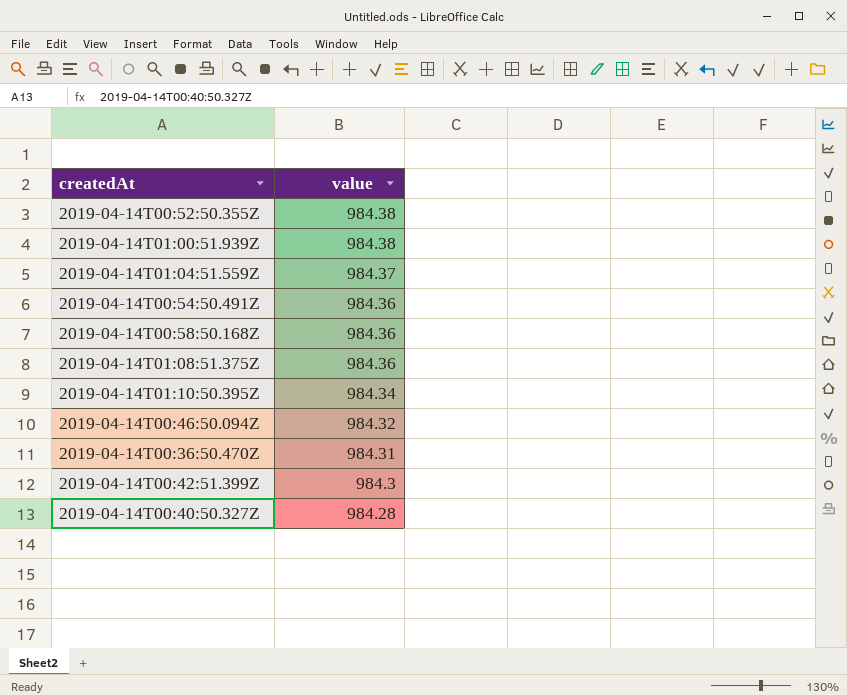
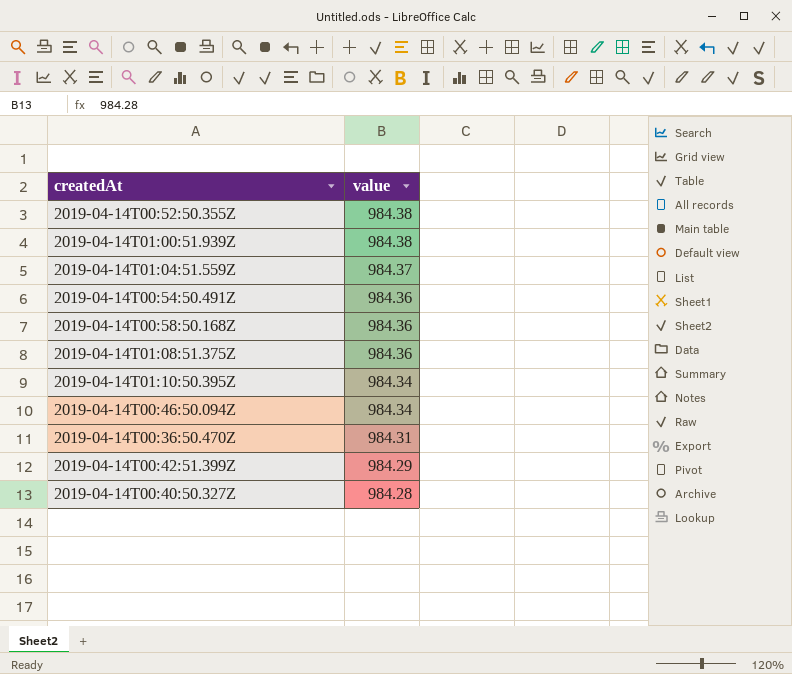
2019-04-14T00:46:50.094Z | value: 984.32 -> 984.34
2019-04-14T00:42:51.399Z | value: 984.3 -> 984.29

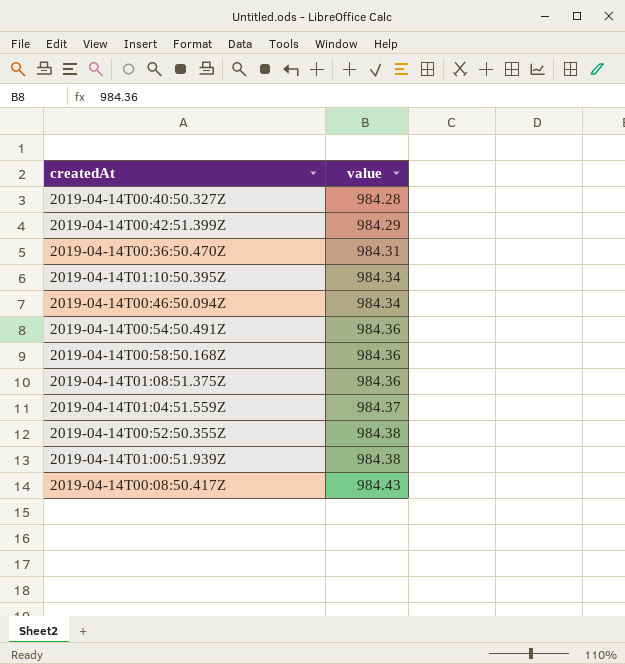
row order: value descending -> value ascending
row 2019-04-14T00:08:50.417Z: none -> 984.43

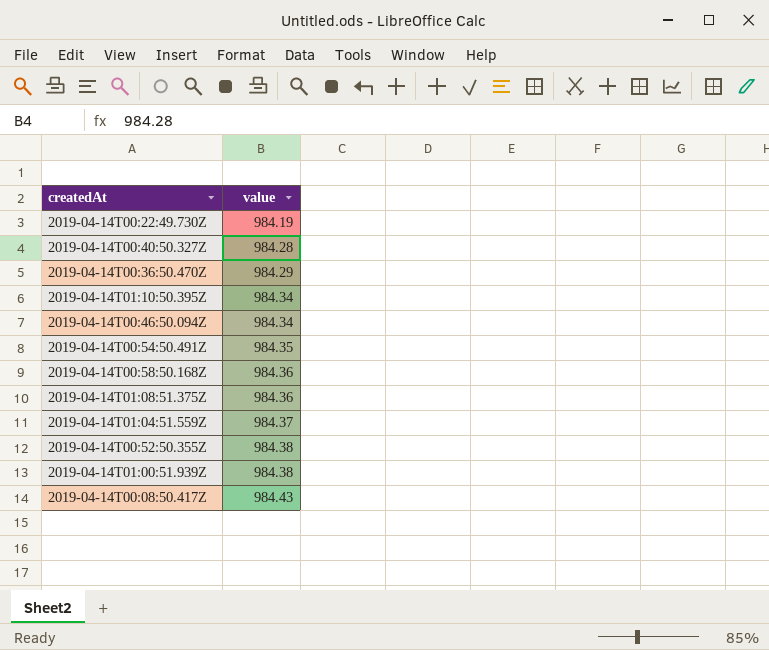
row 2019-04-14T00:42:51.399Z: 984.29 -> none
row 2019-04-14T00:22:49.730Z: none -> 984.19
2019-04-14T00:36:50.470Z | value: 984.31 -> 984.29
2019-04-14T00:54:50.491Z | value: 984.36 -> 984.35

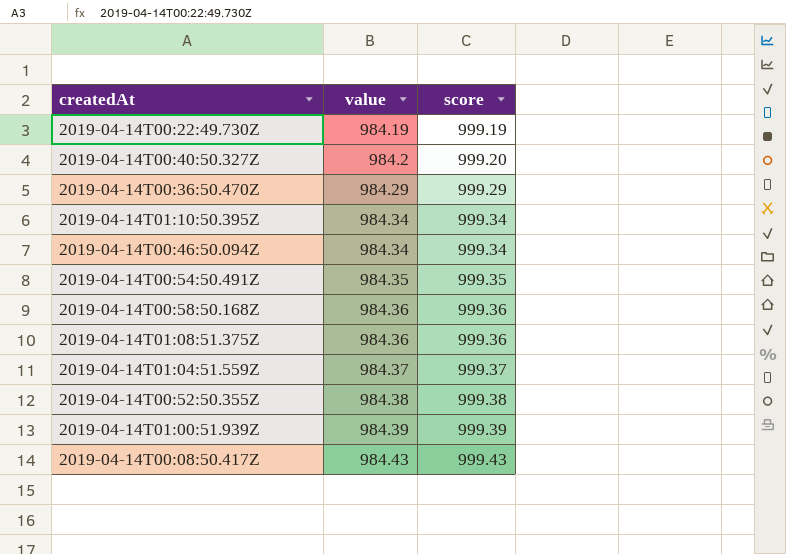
column score | formula: none -> [value] + 15
2019-04-14T00:40:50.327Z | value: 984.28 -> 984.2
2019-04-14T01:00:51.939Z | value: 984.38 -> 984.39

